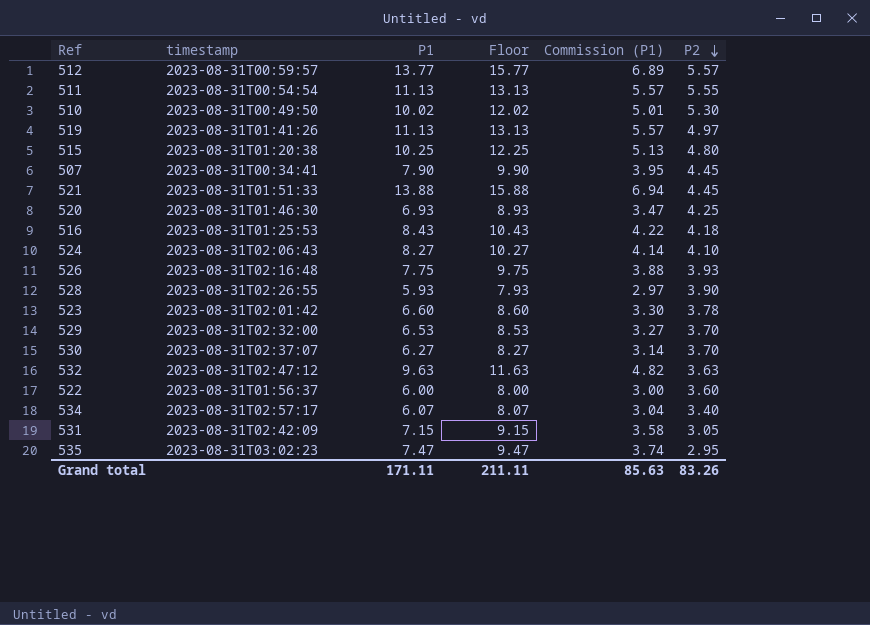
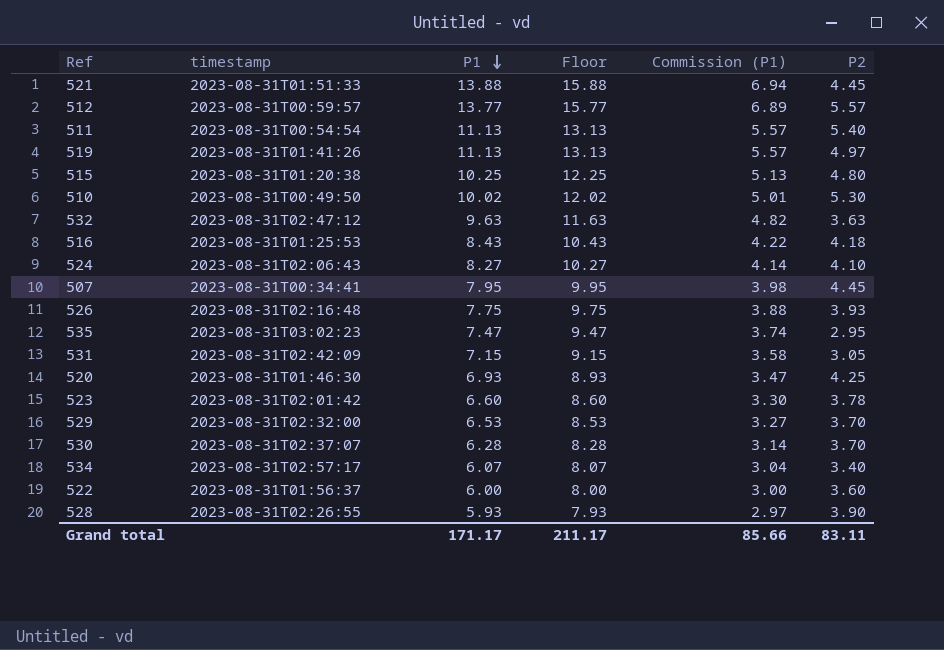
row order: P2 descending -> P1 descending
511 | P2: 5.55 -> 5.40
507 | P1: 7.90 -> 7.95
507 | Floor: 9.90 -> 9.95
507 | Commission (P1): 3.95 -> 3.98
530 | P1: 6.27 -> 6.28
530 | Floor: 8.27 -> 8.28
Grand total | P1: 171.11 -> 171.17
Grand total | Floor: 211.11 -> 211.17
Grand total | Commission (P1): 85.63 -> 85.66
Grand total | P2: 83.26 -> 83.11

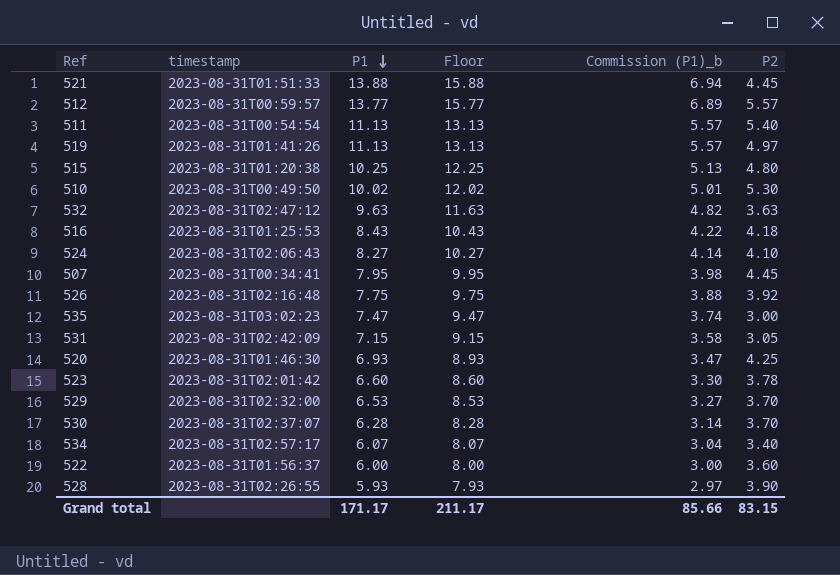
column name: Commission (P1) -> Commission (P1)_b
526 | P2: 3.93 -> 3.92
535 | P2: 2.95 -> 3.00
Grand total | P2: 83.11 -> 83.15

